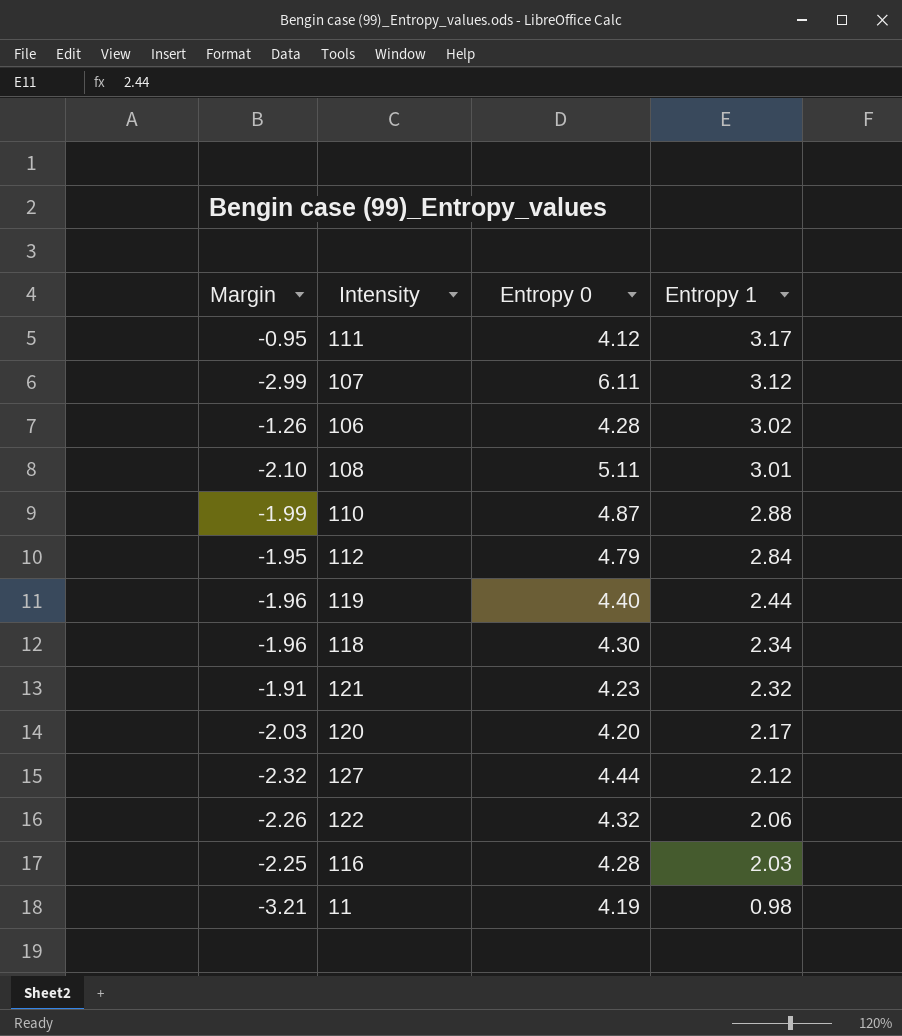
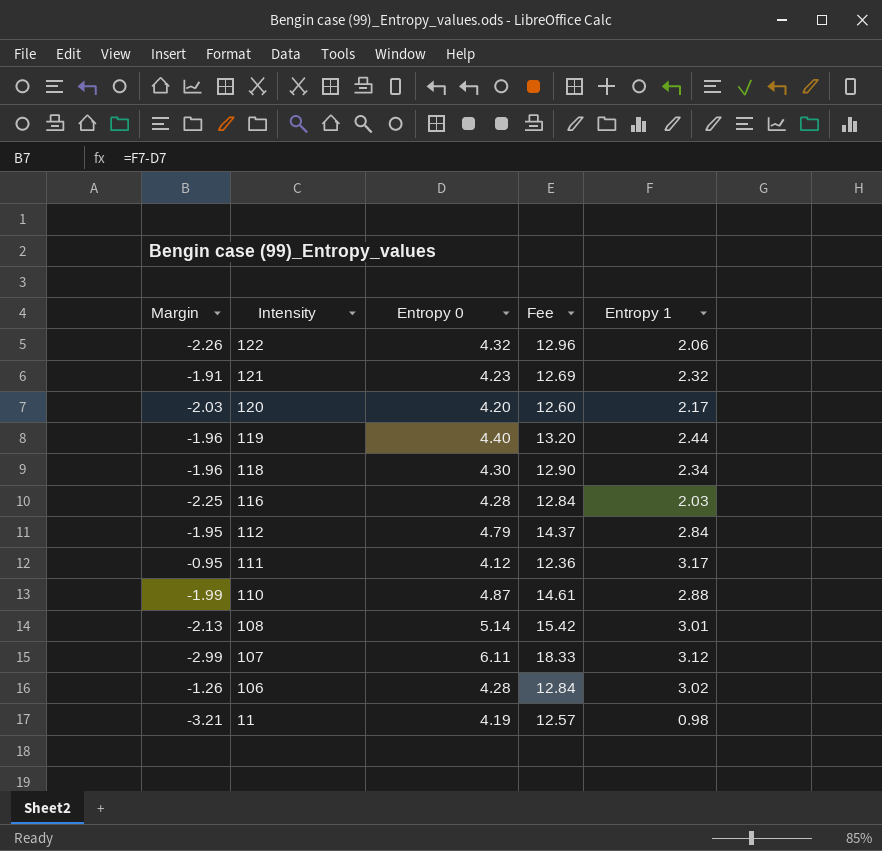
row order: Entropy 1 descending -> Intensity descending
column Fee | formula: none -> [Entropy 0] * 3
row 127: -2.32 | 4.44 | 2.12 -> none
108 | Margin: -2.10 -> -2.13
108 | Entropy 0: 5.11 -> 5.14

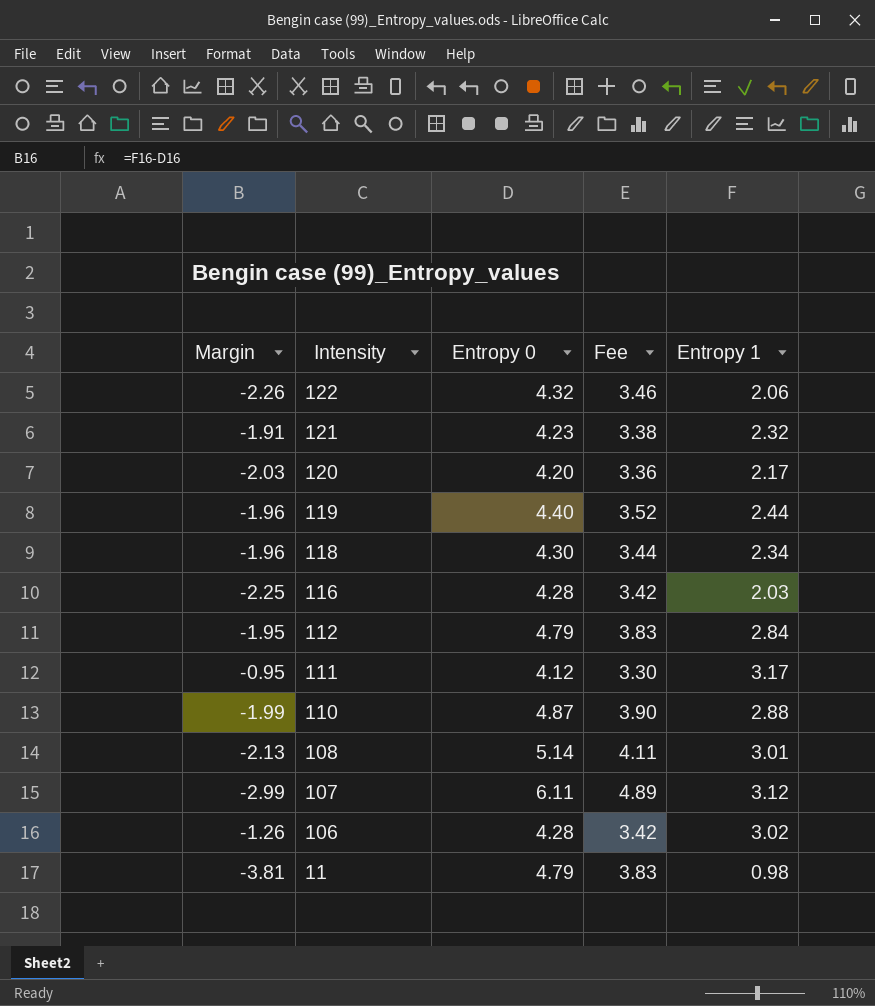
column Fee | formula: [Entropy 0] * 3 -> [Entropy 0] * 0.8
11 | Margin: -3.21 -> -3.81
11 | Entropy 0: 4.19 -> 4.79

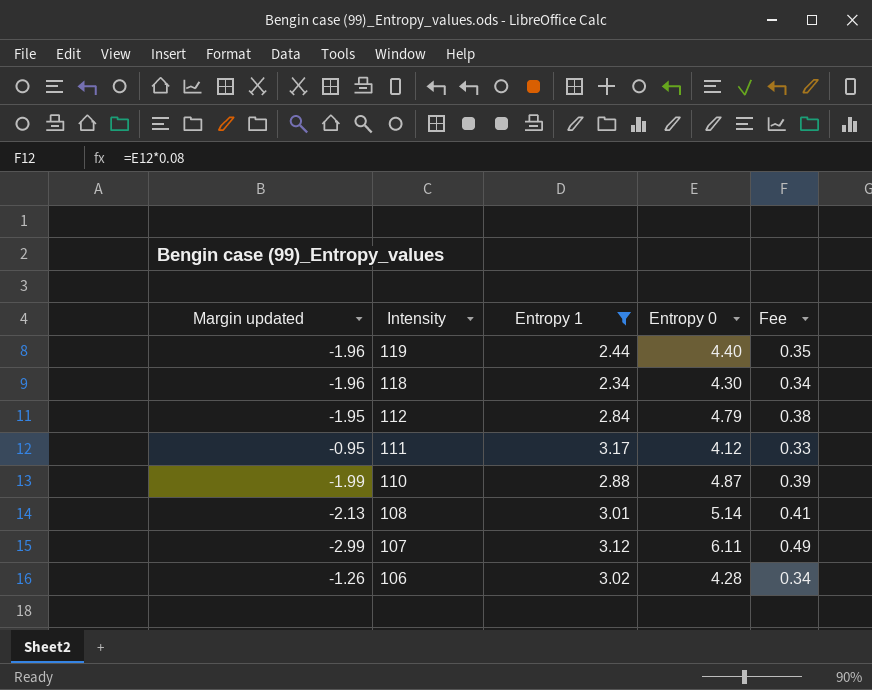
filter: none -> Entropy 1 >= 2.34
column name: Margin -> Margin updated
column Entropy 1 | position: 5 -> 3
column Fee | formula: [Entropy 0] * 0.8 -> [Entropy 0] * 0.08

